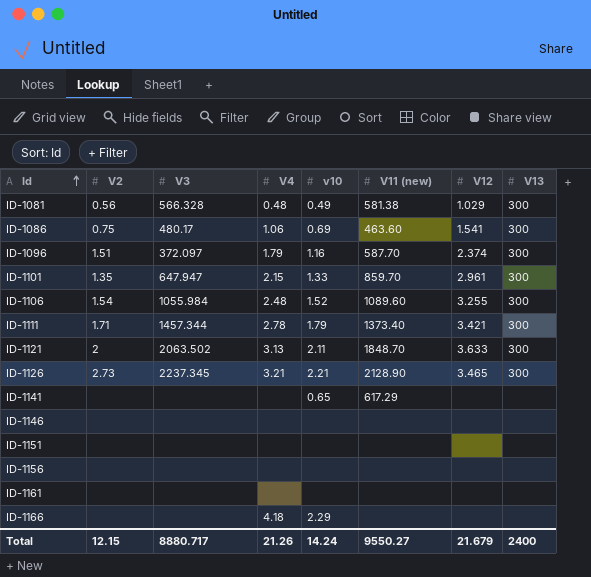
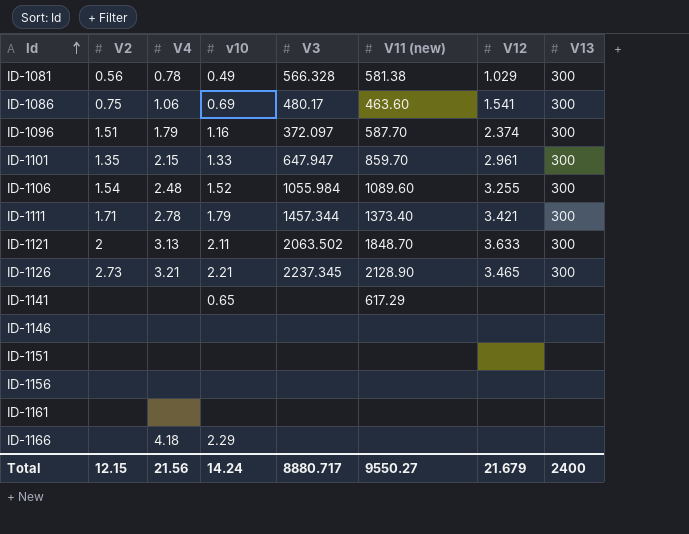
column V3 | position: 3 -> 5
ID-1081 | V4: 0.48 -> 0.78
Total | V4: 21.26 -> 21.56

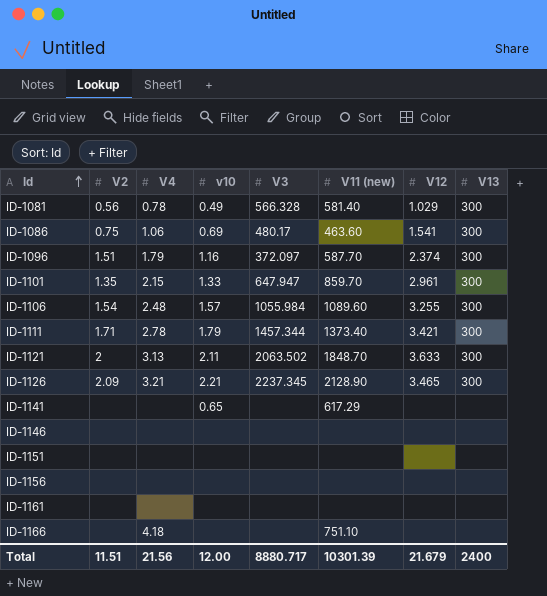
ID-1081 | V11 (new): 581.38 -> 581.40
ID-1106 | v10: 1.52 -> 1.57
ID-1126 | V2: 2.73 -> 2.09
ID-1166 | v10: 2.29 -> none
ID-1166 | V11 (new): none -> 751.10
Total | V2: 12.15 -> 11.51
Total | v10: 14.24 -> 12.00
Total | V11 (new): 9550.27 -> 10301.39

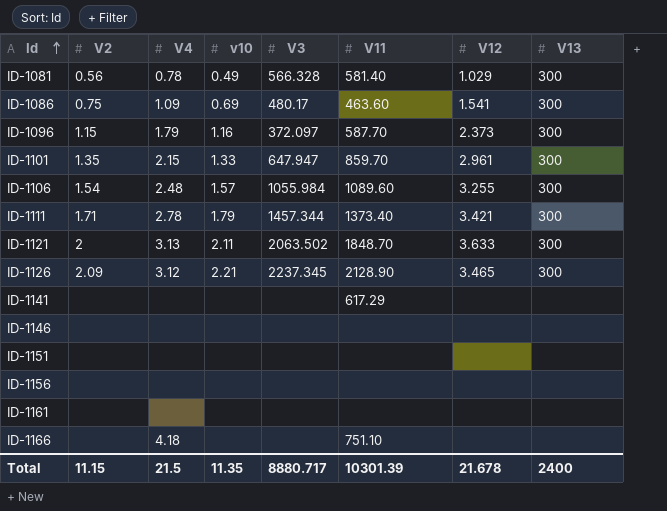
column name: V11 (new) -> V11
ID-1086 | V4: 1.06 -> 1.09
ID-1096 | V2: 1.51 -> 1.15
ID-1096 | V12: 2.374 -> 2.373
ID-1126 | V4: 3.21 -> 3.12
ID-1141 | v10: 0.65 -> none
Total | V2: 11.51 -> 11.15
Total | V4: 21.56 -> 21.5
Total | v10: 12.00 -> 11.35
Total | V12: 21.679 -> 21.678

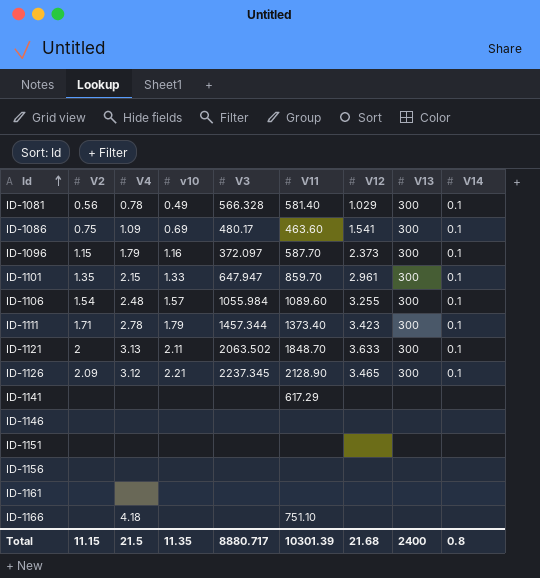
column V14 | position: none -> 9
ID-1111 | V12: 3.421 -> 3.423
Total | V12: 21.678 -> 21.68

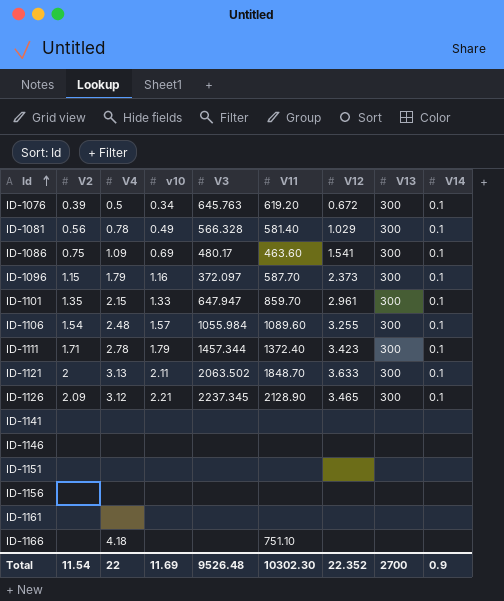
row ID-1076: none -> 0.39 | 0.5 | 0.34 | 645.763 | 619.20 | 0.672 | 300 | 0.1
ID-1111 | V11: 1373.40 -> 1372.40
ID-1141 | V11: 617.29 -> none
Total | V2: 11.15 -> 11.54
Total | V4: 21.5 -> 22
Total | v10: 11.35 -> 11.69
Total | V3: 8880.717 -> 9526.48
Total | V11: 10301.39 -> 10302.30
Total | V12: 21.68 -> 22.352
Total | V13: 2400 -> 2700
Total | V14: 0.8 -> 0.9

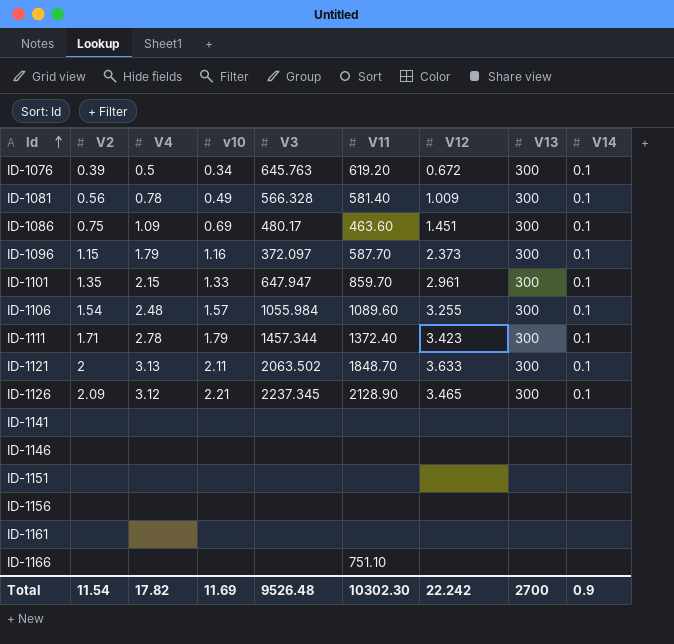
ID-1081 | V12: 1.029 -> 1.009
ID-1086 | V12: 1.541 -> 1.451
ID-1166 | V4: 4.18 -> none
Total | V4: 22 -> 17.82
Total | V12: 22.352 -> 22.242

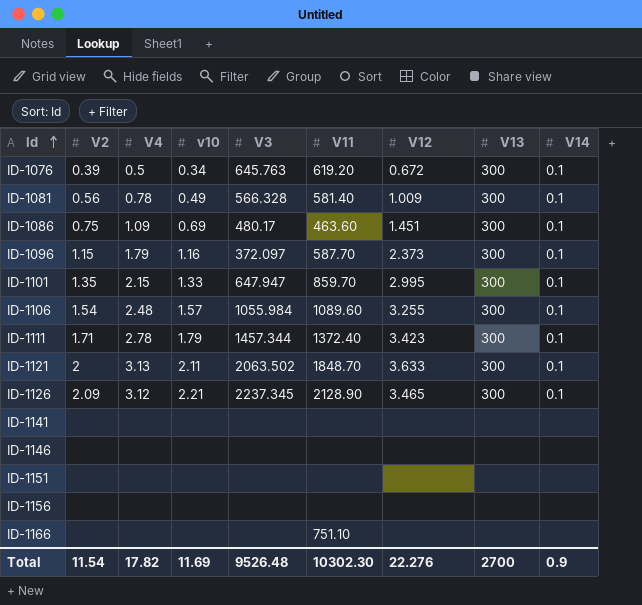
row ID-1161: none | none | none | none | none | none | none | none -> none
ID-1101 | V12: 2.961 -> 2.995
Total | V12: 22.242 -> 22.276

